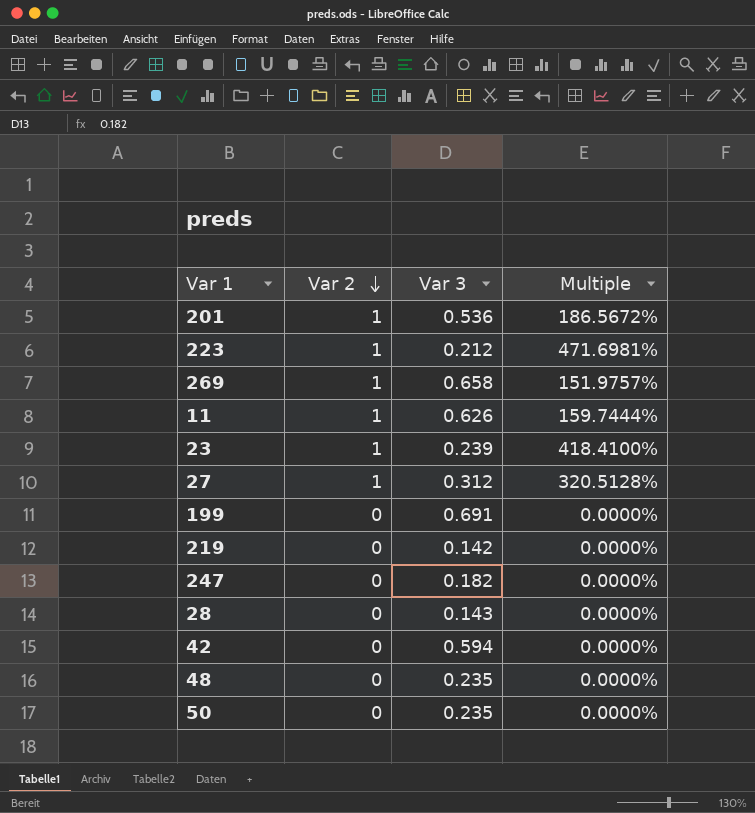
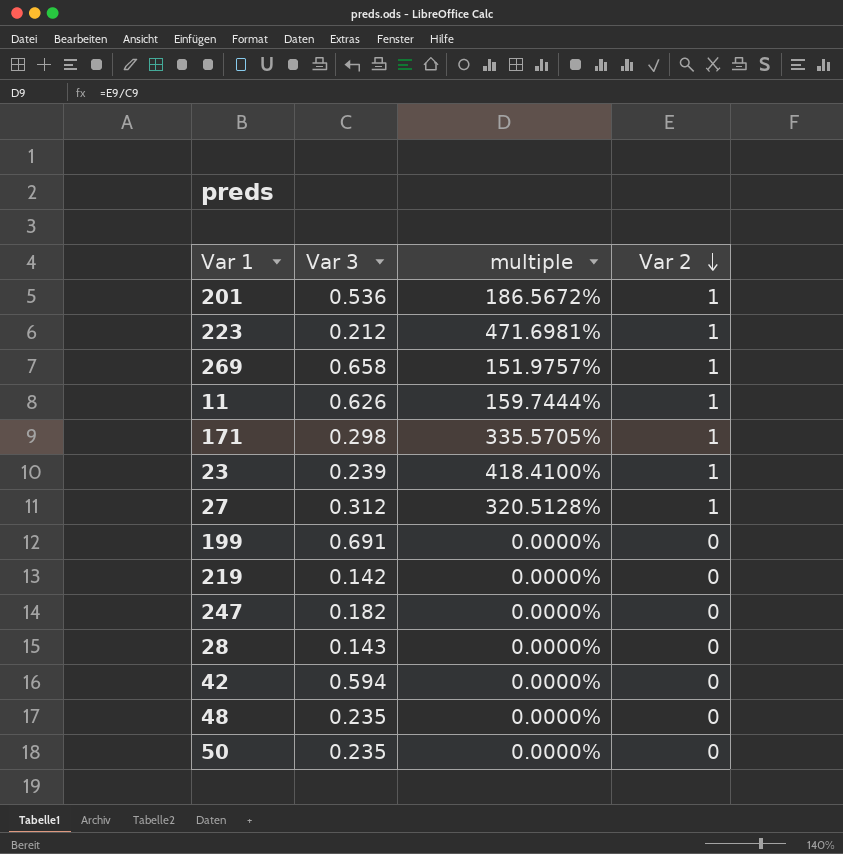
column name: Multiple -> multiple
column Var 2 | position: 2 -> 4
row 171: none -> 0.298 | 335.5705% | 1

